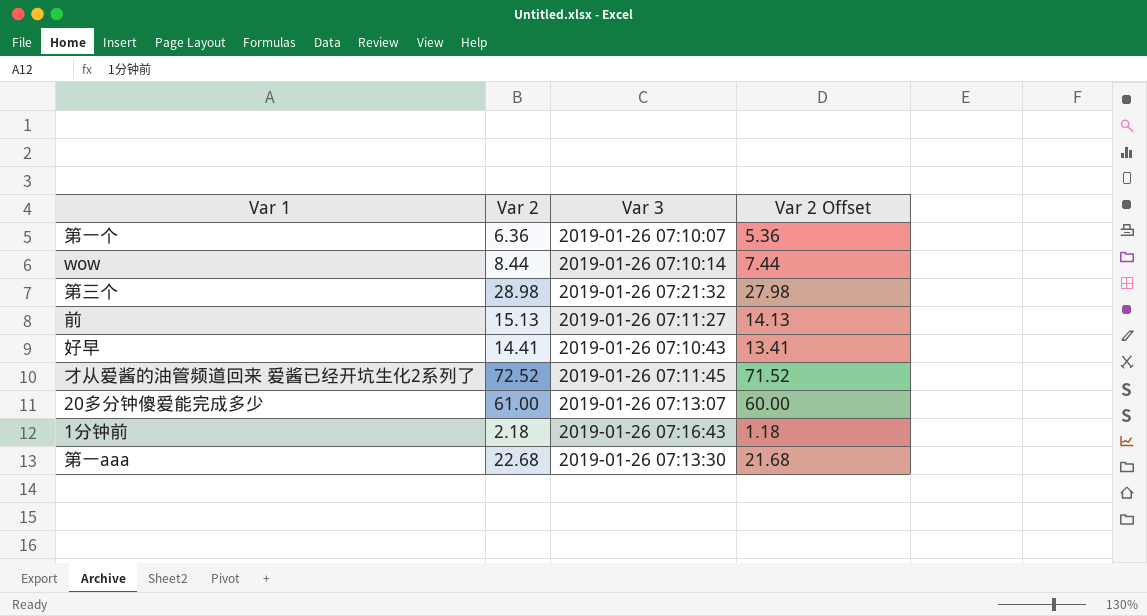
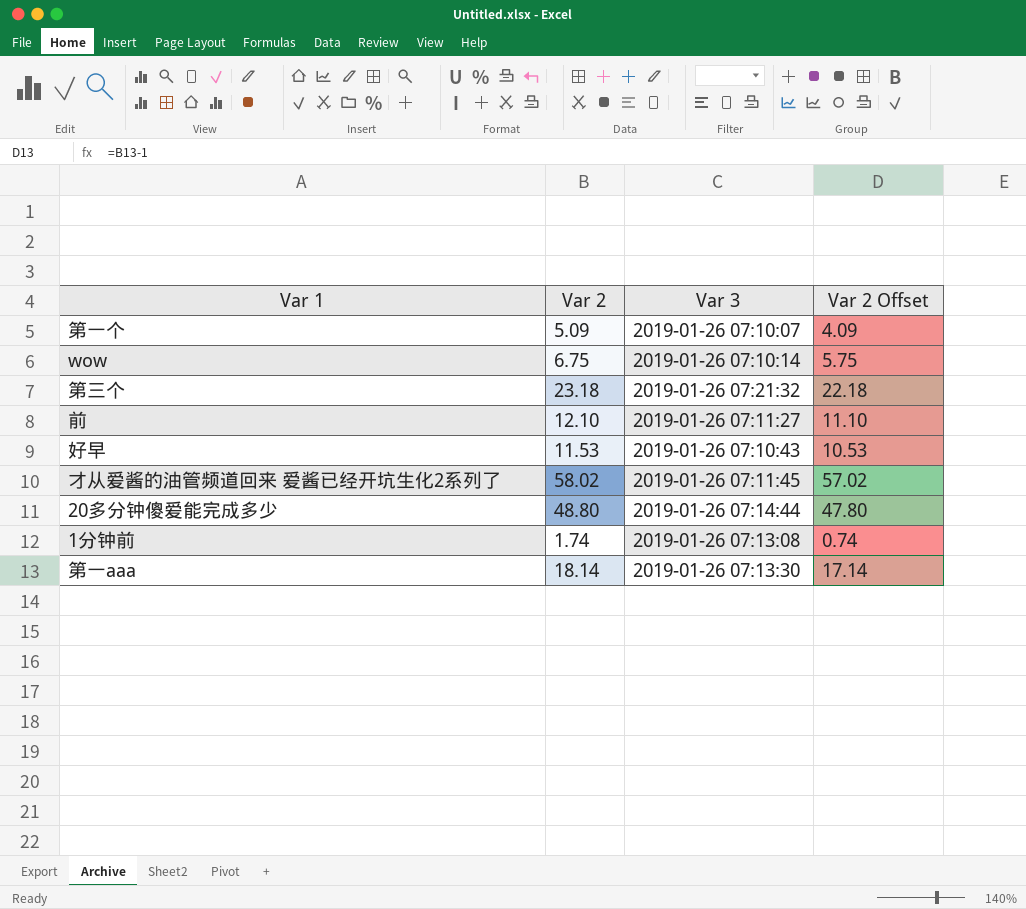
第一个 | Var 2: 6.36 -> 5.09
第一个 | Var 2 Offset: 5.36 -> 4.09
wow | Var 2: 8.44 -> 6.75
wow | Var 2 Offset: 7.44 -> 5.75
第三个 | Var 2: 28.98 -> 23.18
第三个 | Var 2 Offset: 27.98 -> 22.18
前 | Var 2: 15.13 -> 12.10
前 | Var 2 Offset: 14.13 -> 11.10
好早 | Var 2: 14.41 -> 11.53
好早 | Var 2 Offset: 13.41 -> 10.53
才从爱酱的油管频道回来 爱酱已经开坑生化2系列了 | Var 2: 72.52 -> 58.02
才从爱酱的油管频道回来 爱酱已经开坑生化2系列了 | Var 2 Offset: 71.52 -> 57.02
20多分钟傻爱能完成多少 | Var 2: 61.00 -> 48.80
20多分钟傻爱能完成多少 | Var 3: 2019-01-26 07:13:07 -> 2019-01-26 07:14:44
20多分钟傻爱能完成多少 | Var 2 Offset: 60.00 -> 47.80
1分钟前 | Var 2: 2.18 -> 1.74
1分钟前 | Var 3: 2019-01-26 07:16:43 -> 2019-01-26 07:13:08
1分钟前 | Var 2 Offset: 1.18 -> 0.74
第一aaa | Var 2: 22.68 -> 18.14
第一aaa | Var 2 Offset: 21.68 -> 17.14

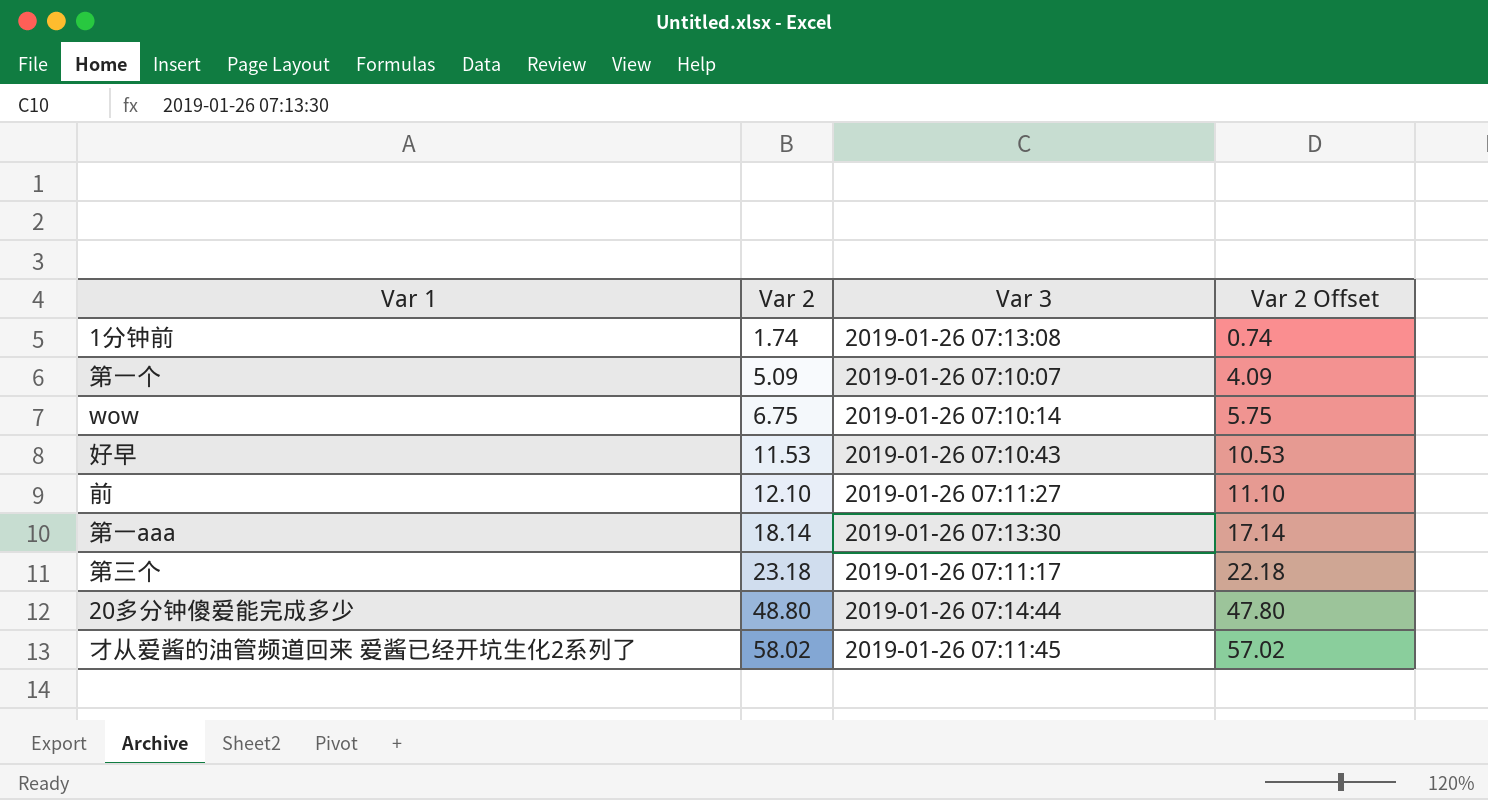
row order: none -> Var 2 ascending
第三个 | Var 3: 2019-01-26 07:21:32 -> 2019-01-26 07:11:17

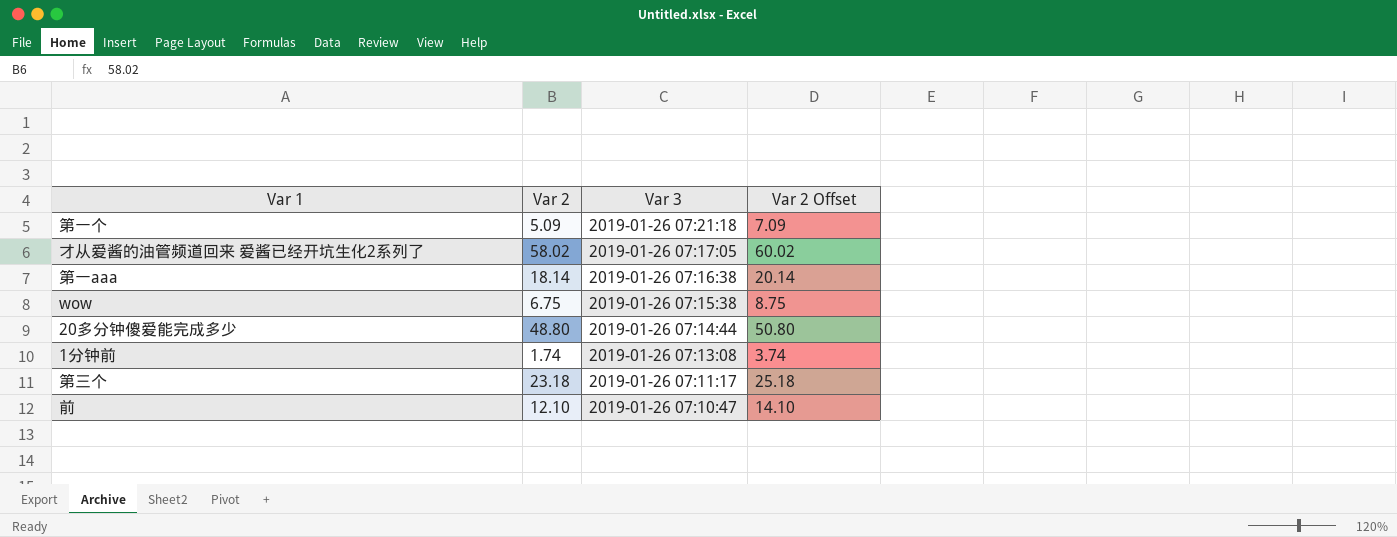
row order: Var 2 ascending -> Var 3 descending
column Var 2 Offset | formula: [Var 2] - 1 -> [Var 2] + 2
row 好早: 11.53 | 2019-01-26 07:10:43 | 10.53 -> none
第一个 | Var 3: 2019-01-26 07:10:07 -> 2019-01-26 07:21:18
才从爱酱的油管频道回来 爱酱已经开坑生化2系列了 | Var 3: 2019-01-26 07:11:45 -> 2019-01-26 07:17:05
第一aaa | Var 3: 2019-01-26 07:13:30 -> 2019-01-26 07:16:38
wow | Var 3: 2019-01-26 07:10:14 -> 2019-01-26 07:15:38
前 | Var 3: 2019-01-26 07:11:27 -> 2019-01-26 07:10:47

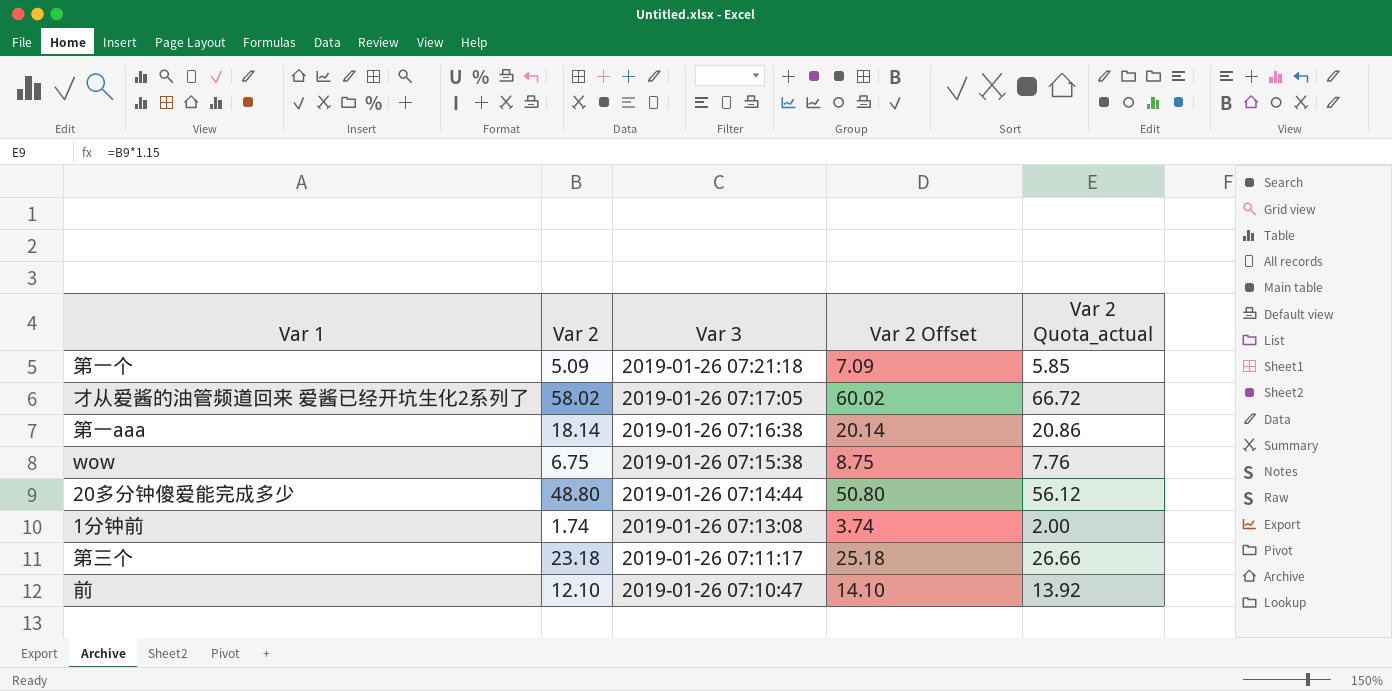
column Var 2 Quota_actual | formula: none -> [Var 2] * 1.15

